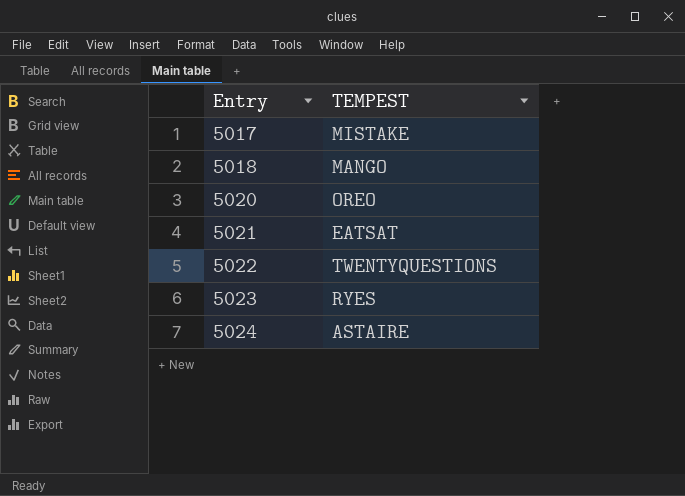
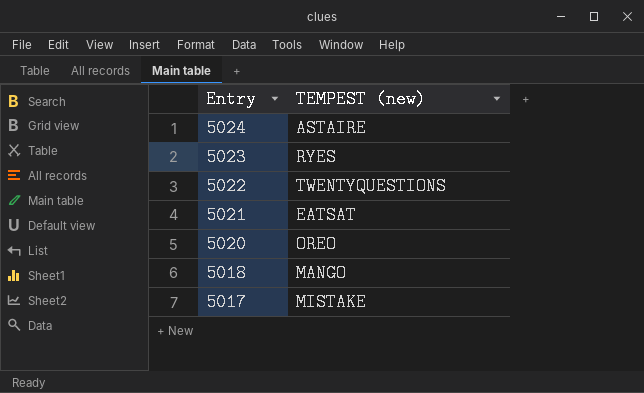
row order: Entry ascending -> Entry descending
column name: TEMPEST -> TEMPEST (new)

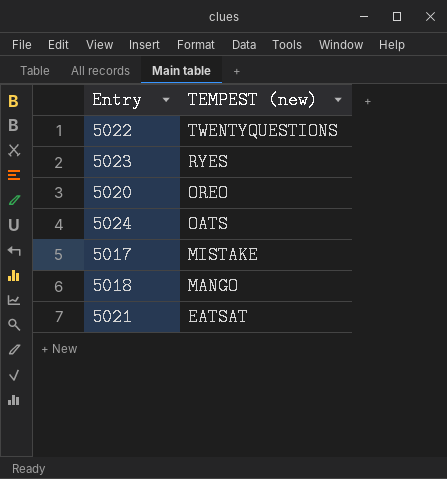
row order: Entry descending -> TEMPEST (new) descending
5024 | TEMPEST (new): ASTAIRE -> OATS

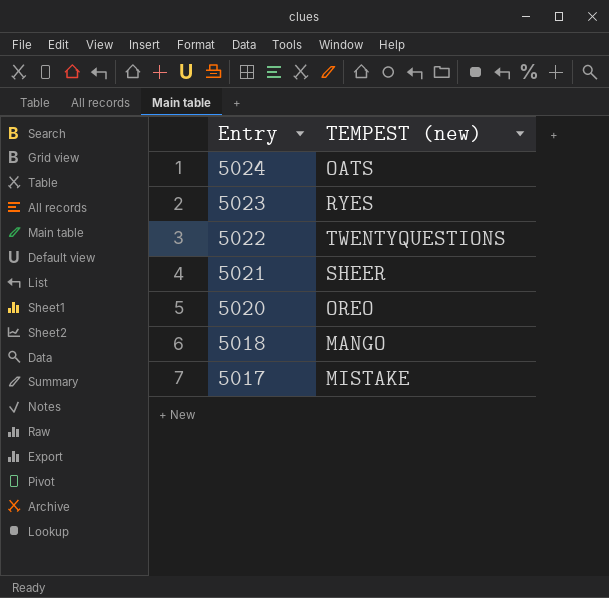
row order: TEMPEST (new) descending -> Entry descending
5021 | TEMPEST (new): EATSAT -> SHEER

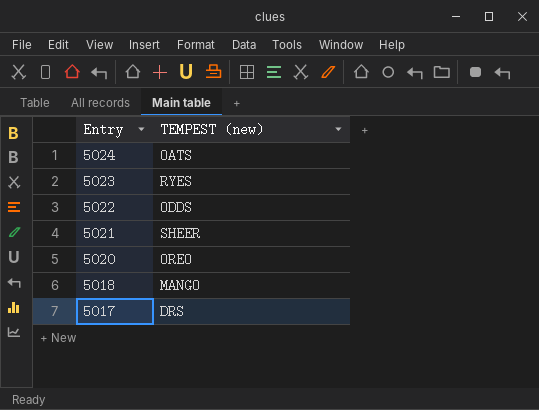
5022 | TEMPEST (new): TWENTYQUESTIONS -> ODDS
5017 | TEMPEST (new): MISTAKE -> DRS

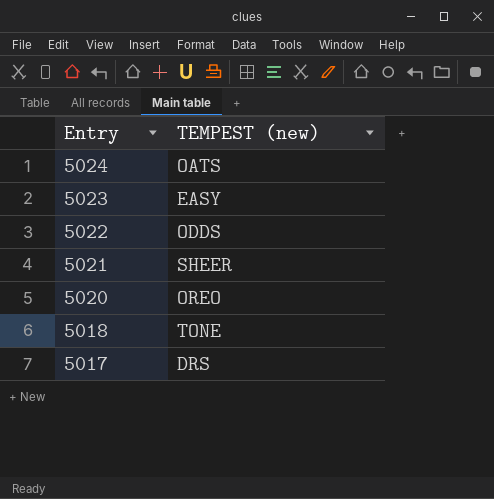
5023 | TEMPEST (new): RYES -> EASY
5018 | TEMPEST (new): MANGO -> TONE

